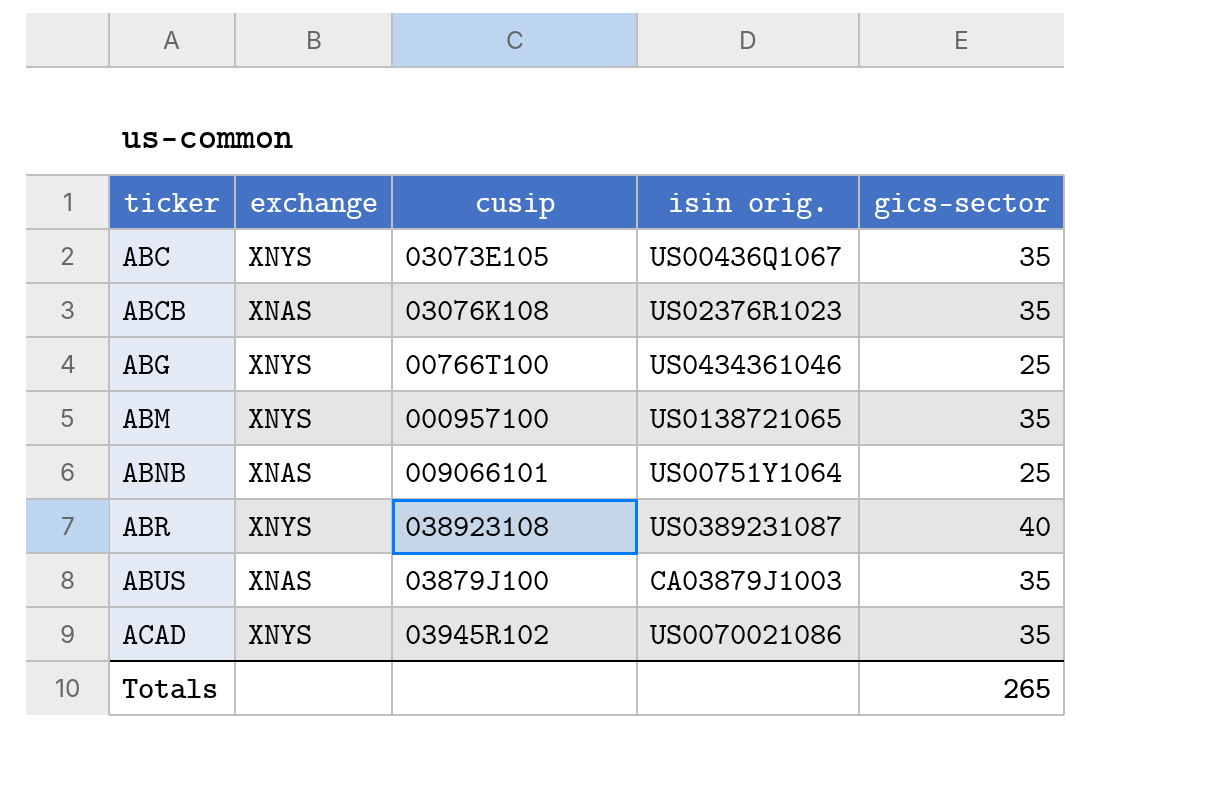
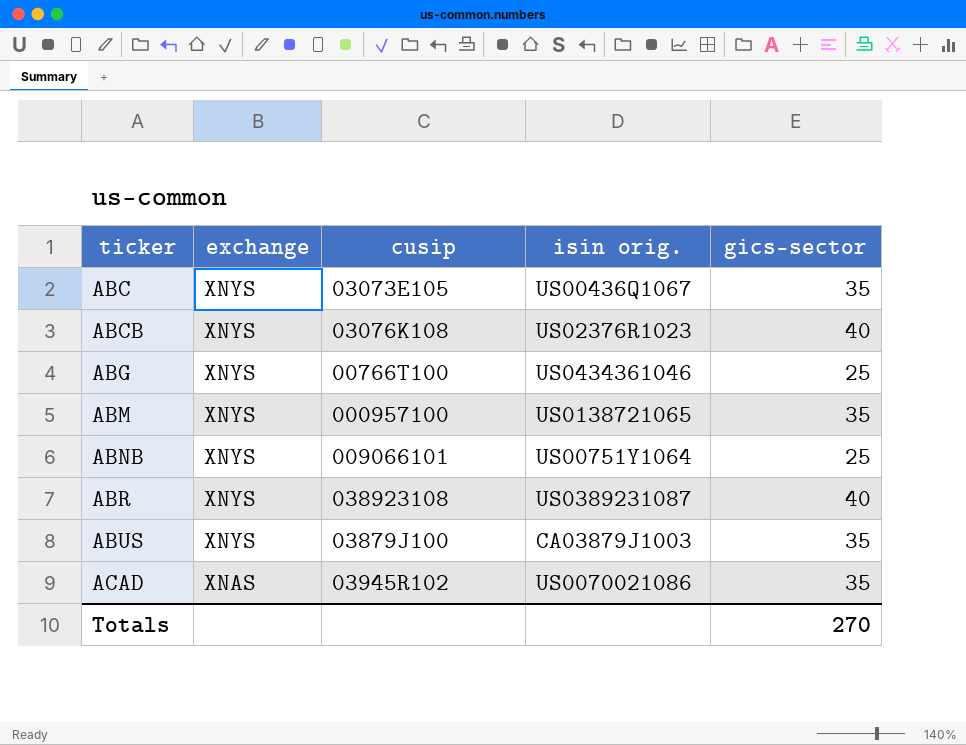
ABCB | exchange: XNAS -> XNYS
ABCB | gics-sector: 35 -> 40
ABNB | exchange: XNAS -> XNYS
ABUS | exchange: XNAS -> XNYS
ACAD | exchange: XNYS -> XNAS
Totals | gics-sector: 265 -> 270

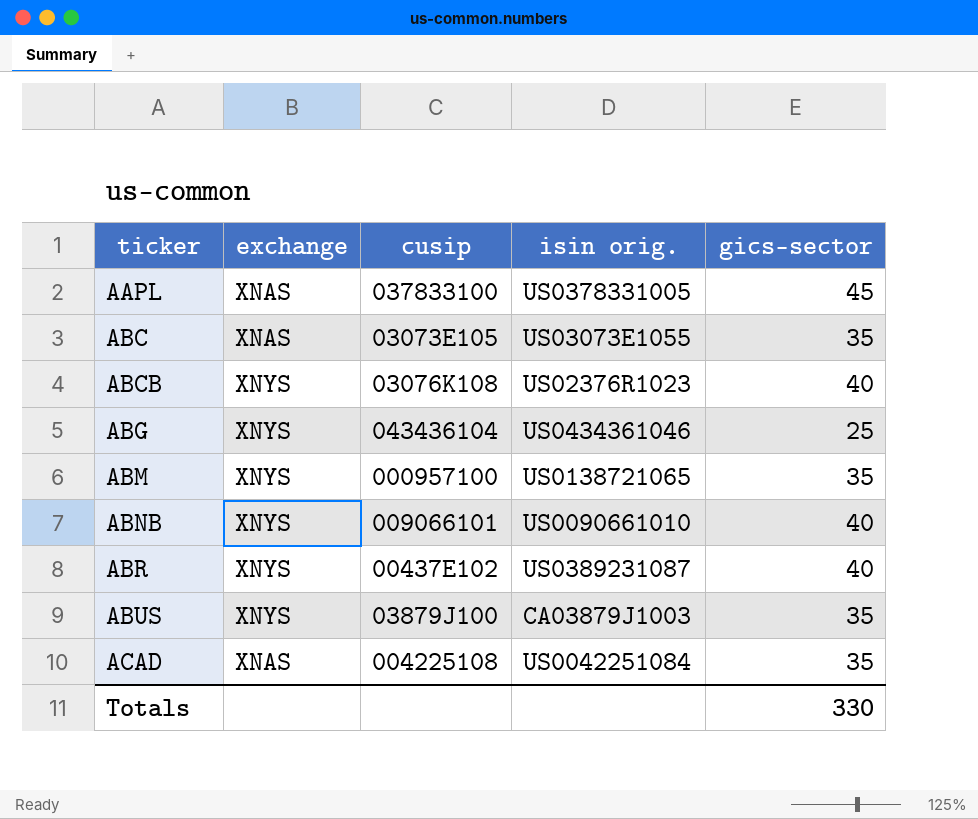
row AAPL: none -> XNAS | 037833100 | US0378331005 | 45
ABC | exchange: XNYS -> XNAS
ABC | isin orig.: US00436Q1067 -> US03073E1055
ABG | cusip: 00766T100 -> 043436104
ABNB | isin orig.: US00751Y1064 -> US0090661010
ABNB | gics-sector: 25 -> 40
ABR | cusip: 038923108 -> 00437E102
ACAD | cusip: 03945R102 -> 004225108
ACAD | isin orig.: US0070021086 -> US0042251084
Totals | gics-sector: 270 -> 330

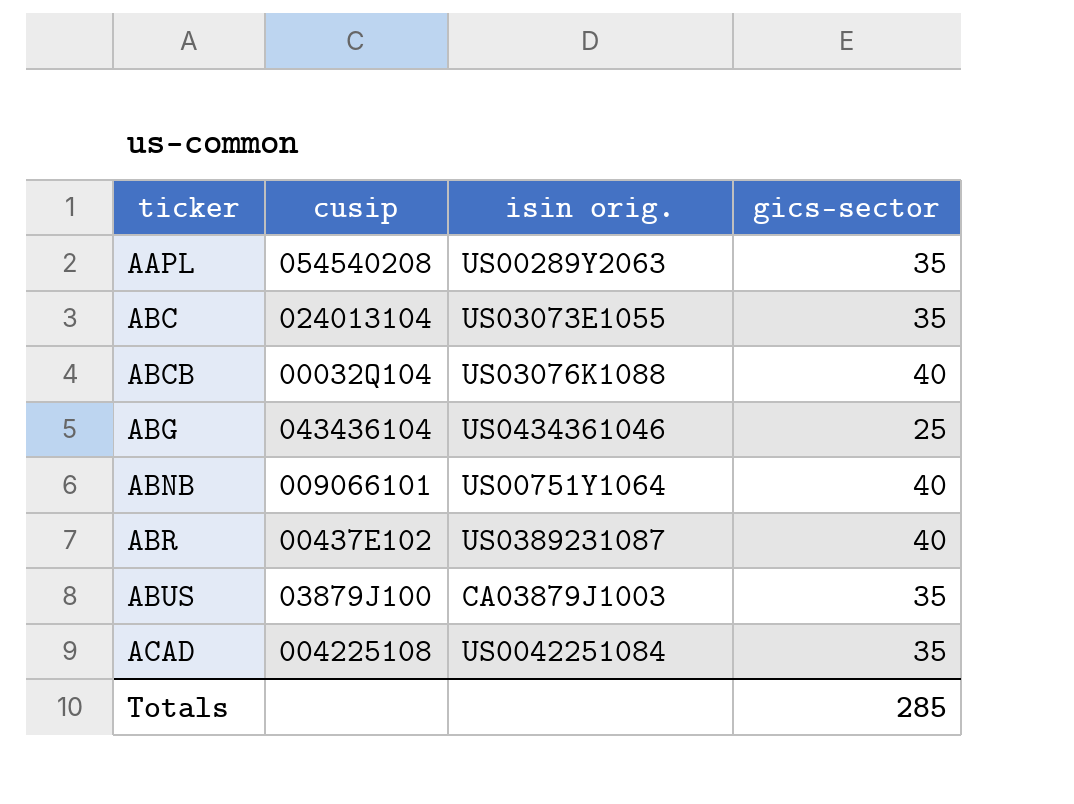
column exchange | position: 2 -> none
row ABM: XNYS | 000957100 | US0138721065 | 35 -> none
AAPL | cusip: 037833100 -> 054540208
AAPL | isin orig.: US0378331005 -> US00289Y2063
AAPL | gics-sector: 45 -> 35
ABC | cusip: 03073E105 -> 024013104
ABCB | cusip: 03076K108 -> 00032Q104
ABCB | isin orig.: US02376R1023 -> US03076K1088
ABNB | isin orig.: US0090661010 -> US00751Y1064
Totals | gics-sector: 330 -> 285

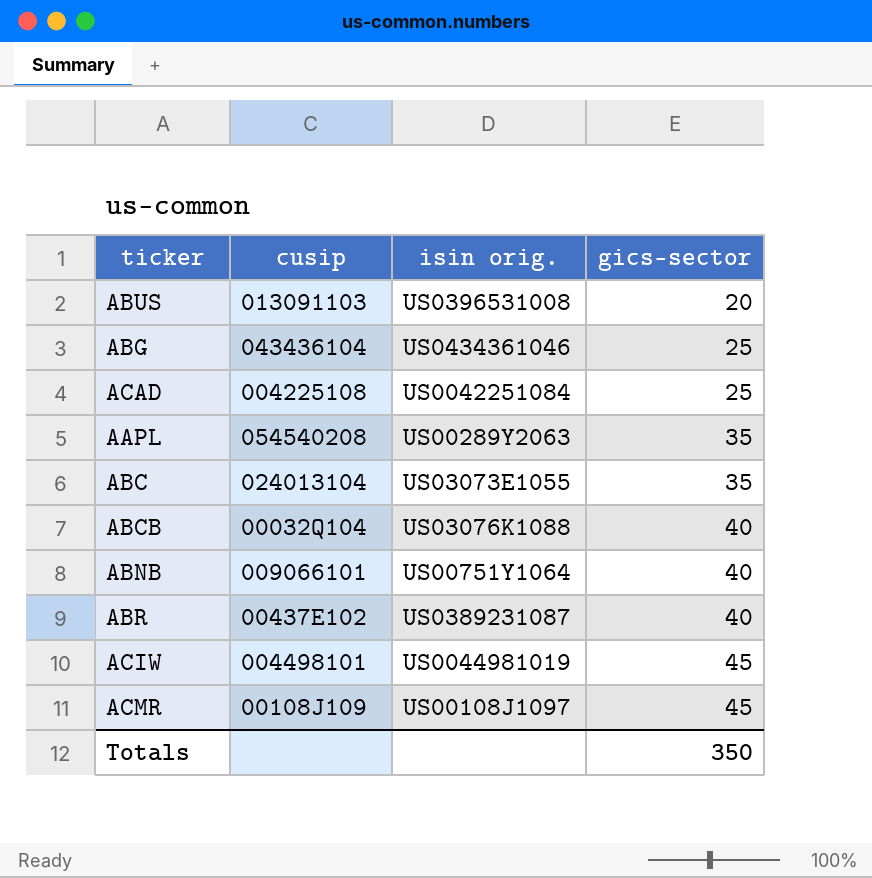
row order: ticker ascending -> gics-sector ascending
ABUS | cusip: 03879J100 -> 013091103
ABUS | isin orig.: CA03879J1003 -> US0396531008
ABUS | gics-sector: 35 -> 20
ACAD | gics-sector: 35 -> 25
row ACIW: none -> 004498101 | US0044981019 | 45
row ACMR: none -> 00108J109 | US00108J1097 | 45
Totals | gics-sector: 285 -> 350

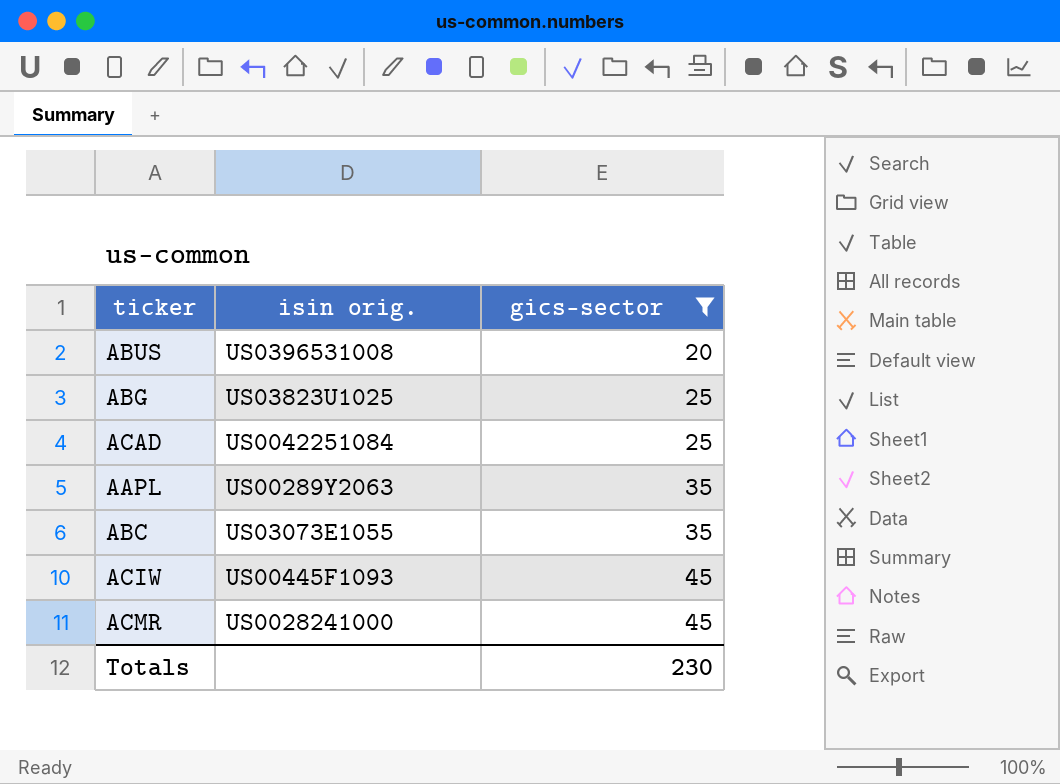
filter: none -> gics-sector != 40
column cusip | position: 2 -> none
ABG | isin orig.: US0434361046 -> US03823U1025
ACIW | isin orig.: US0044981019 -> US00445F1093
ACMR | isin orig.: US00108J1097 -> US0028241000
Totals | gics-sector: 350 -> 230

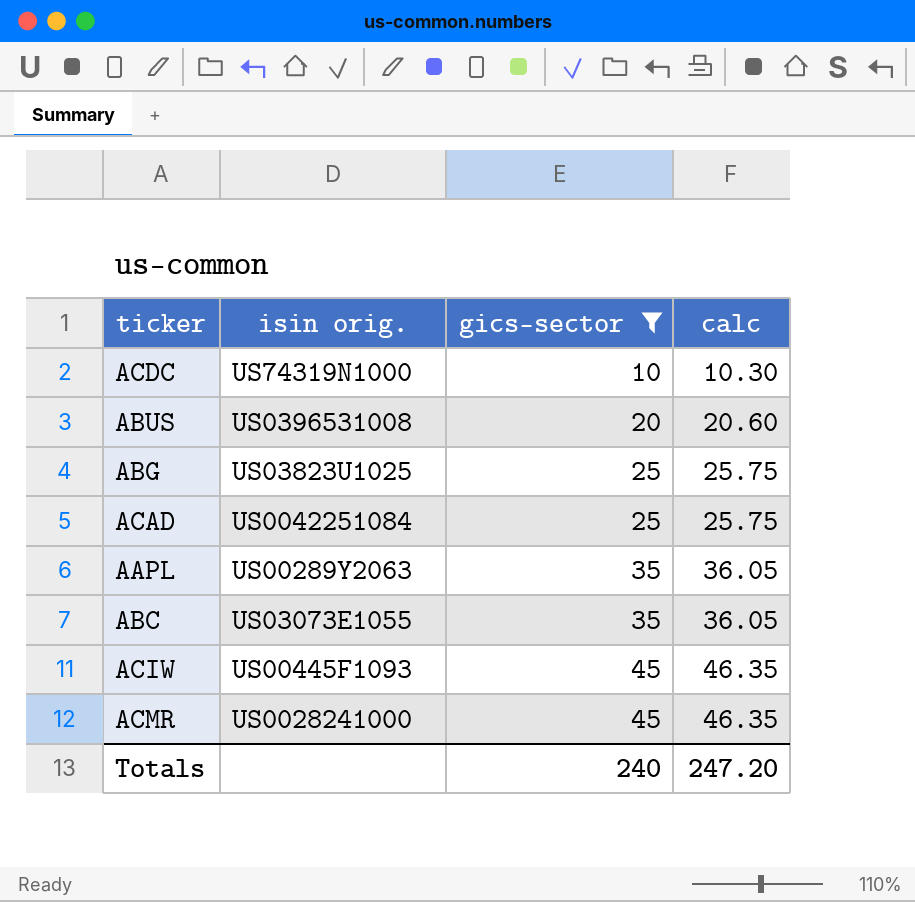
column calc | formula: none -> [gics-sector] * 1.03
row ACDC: none -> US74319N1000 | 10 | 10.30
Totals | gics-sector: 230 -> 240

